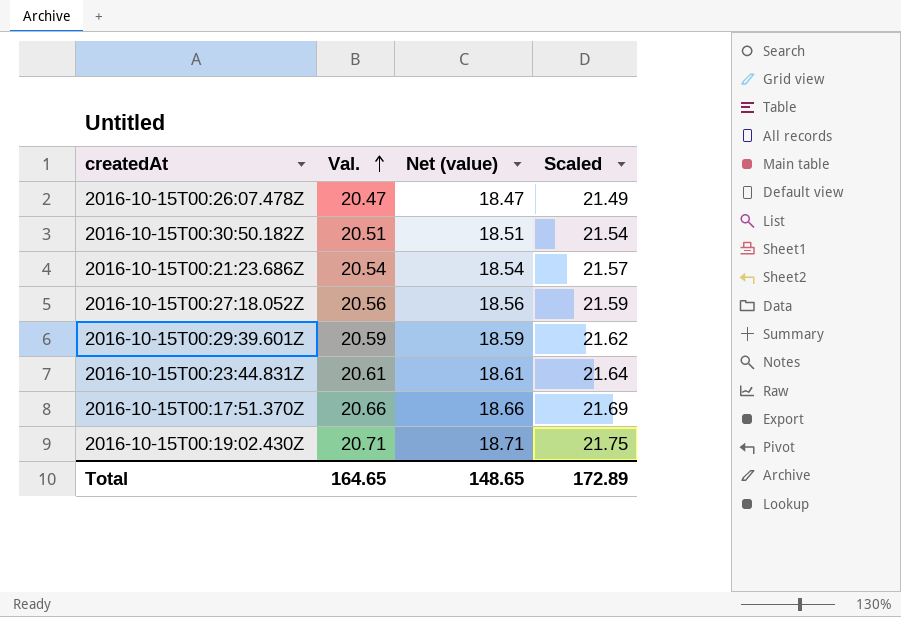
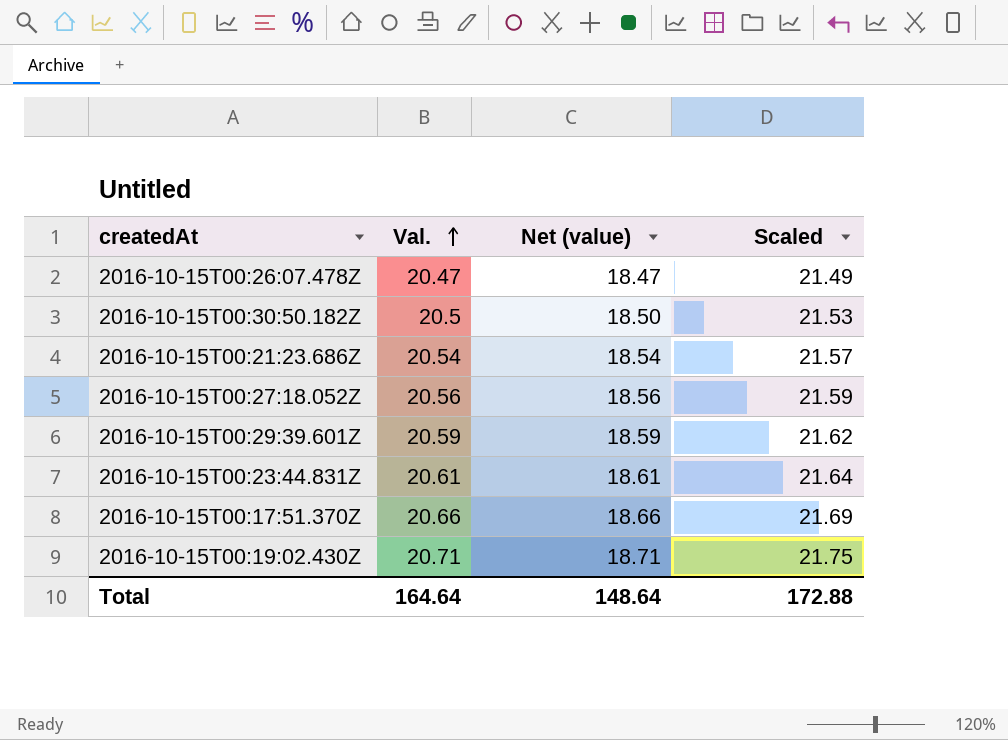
2016-10-15T00:30:50.182Z | Val.: 20.51 -> 20.5
2016-10-15T00:30:50.182Z | Net (value): 18.51 -> 18.50
2016-10-15T00:30:50.182Z | Scaled: 21.54 -> 21.53
Total | Val.: 164.65 -> 164.64
Total | Net (value): 148.65 -> 148.64
Total | Scaled: 172.89 -> 172.88

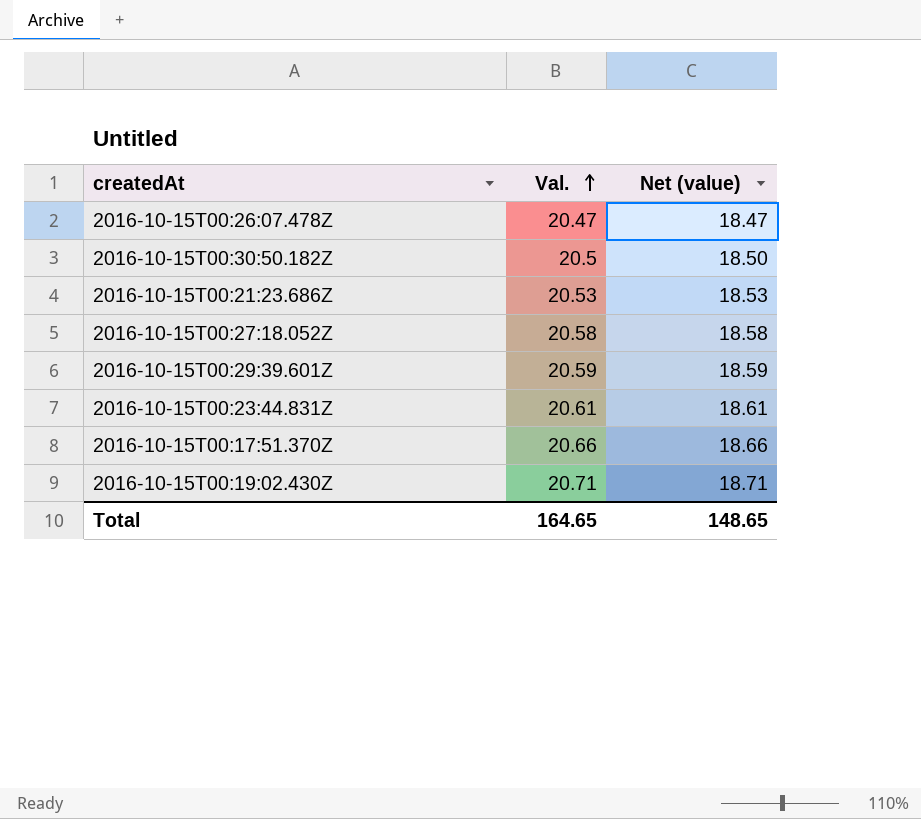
column Scaled | formula: [Val.] * 1.05 -> none
2016-10-15T00:21:23.686Z | Val.: 20.54 -> 20.53
2016-10-15T00:21:23.686Z | Net (value): 18.54 -> 18.53
2016-10-15T00:27:18.052Z | Val.: 20.56 -> 20.58
2016-10-15T00:27:18.052Z | Net (value): 18.56 -> 18.58
Total | Val.: 164.64 -> 164.65
Total | Net (value): 148.64 -> 148.65

